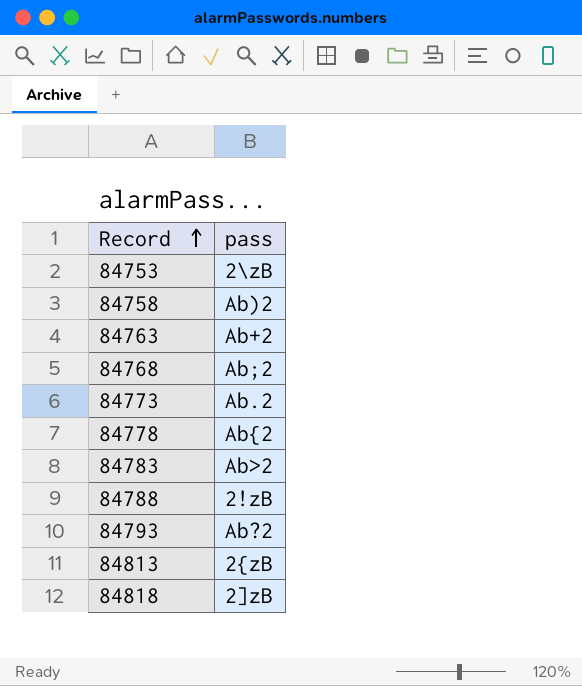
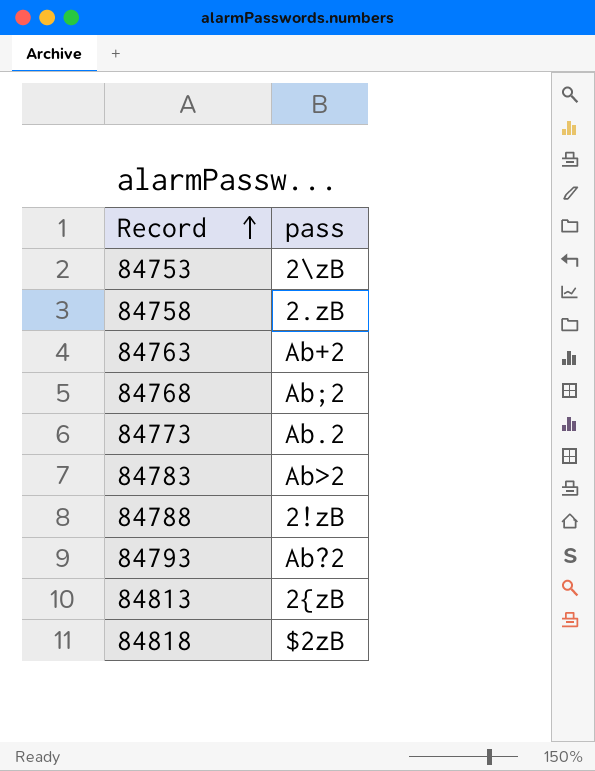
row 84778: Ab{2 -> none
84758 | pass: Ab)2 -> 2.zB
84818 | pass: 2]zB -> $2zB

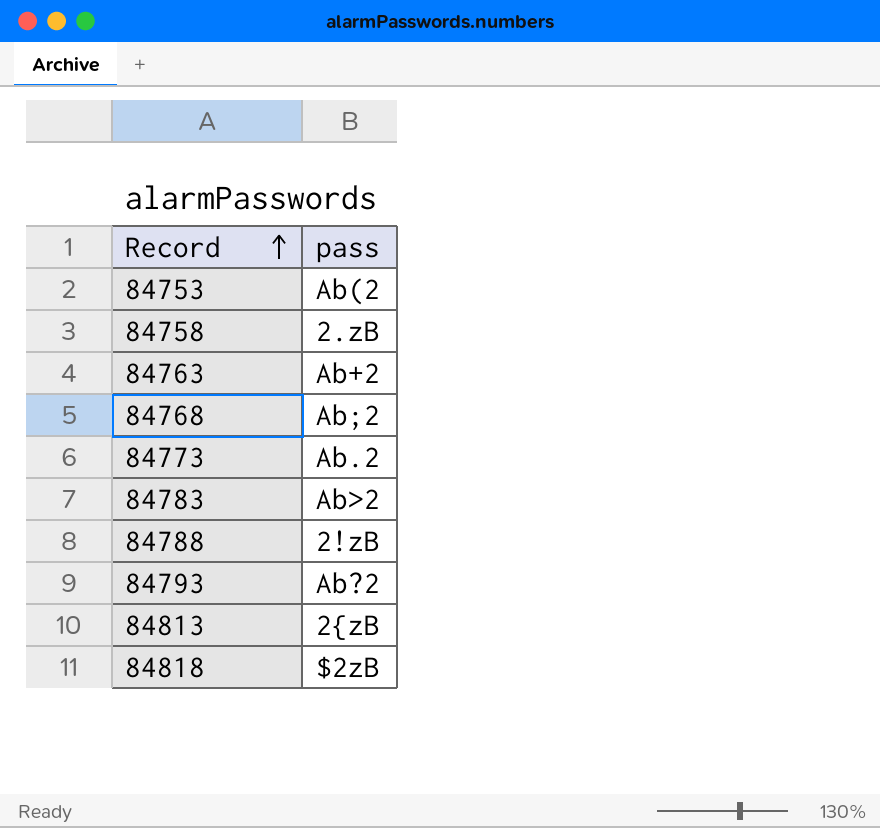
84753 | pass: 2\zB -> Ab(2

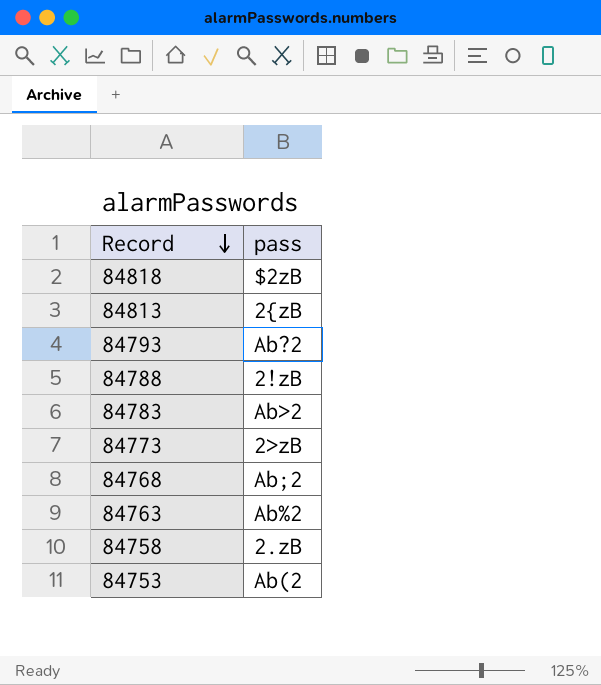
row order: Record ascending -> Record descending
84773 | pass: Ab.2 -> 2>zB
84763 | pass: Ab+2 -> Ab%2

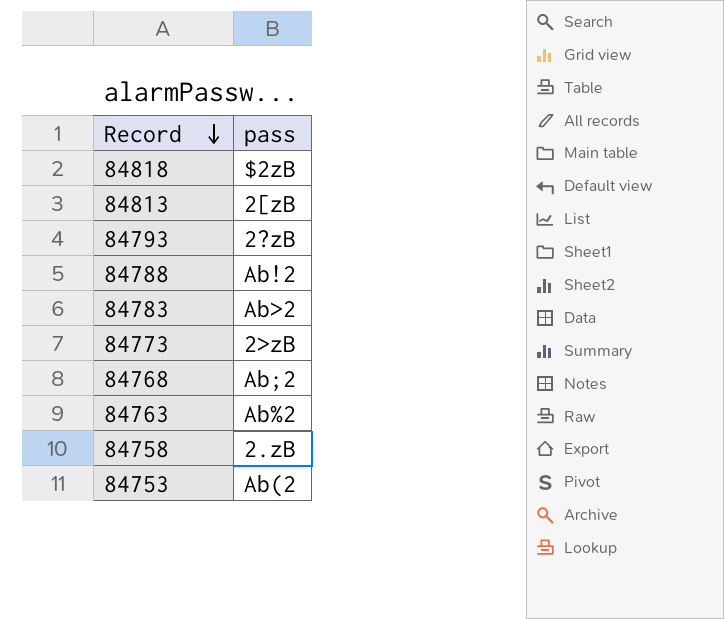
84813 | pass: 2{zB -> 2[zB
84793 | pass: Ab?2 -> 2?zB
84788 | pass: 2!zB -> Ab!2

